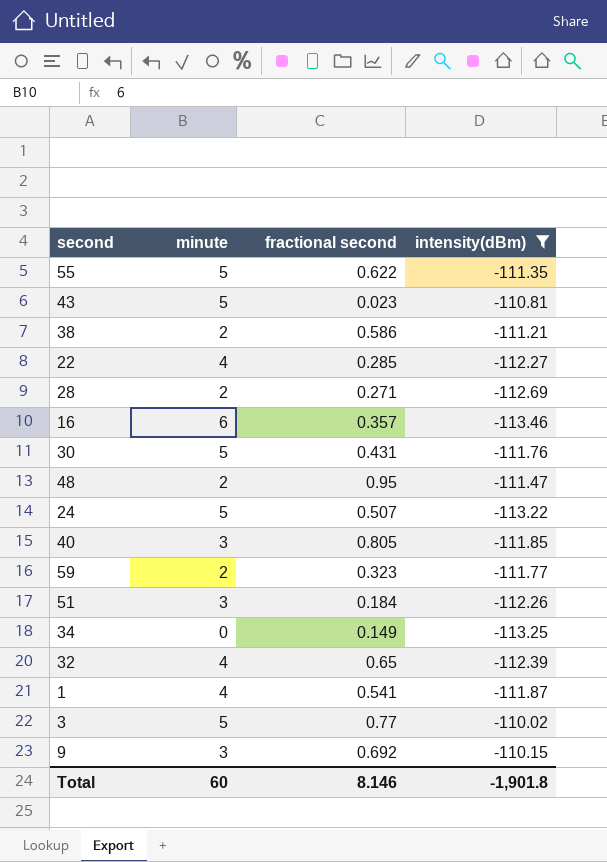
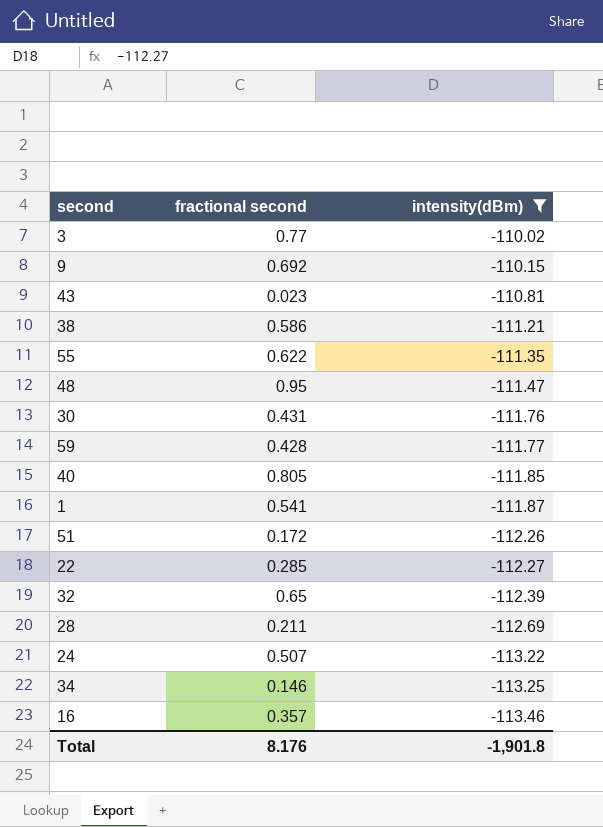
row order: none -> intensity(dBm) descending
column minute | position: 2 -> none
59 | fractional second: 0.323 -> 0.428
51 | fractional second: 0.184 -> 0.172
28 | fractional second: 0.271 -> 0.211
34 | fractional second: 0.149 -> 0.146
Total | fractional second: 8.146 -> 8.176

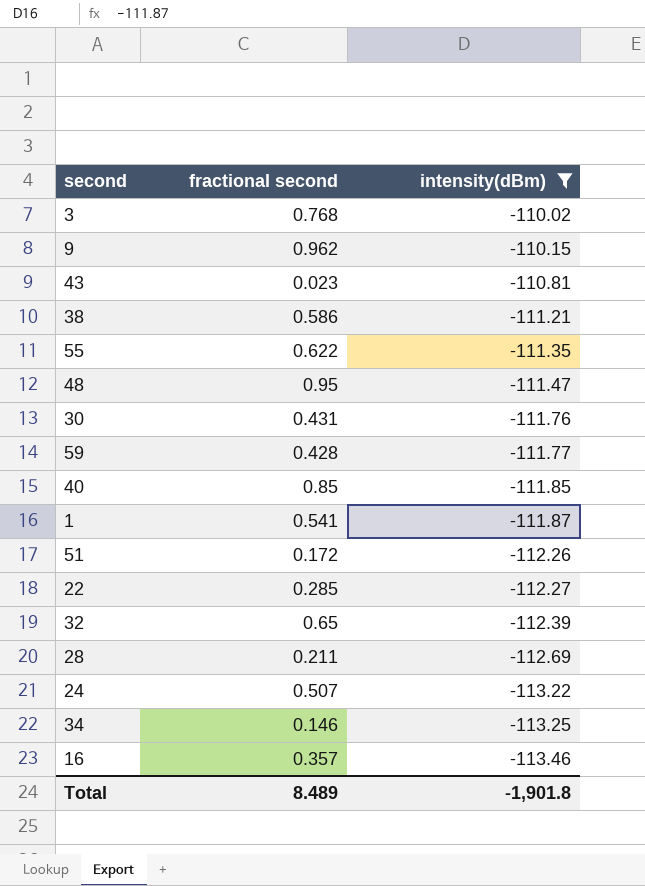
3 | fractional second: 0.77 -> 0.768
9 | fractional second: 0.692 -> 0.962
40 | fractional second: 0.805 -> 0.85
Total | fractional second: 8.176 -> 8.489

